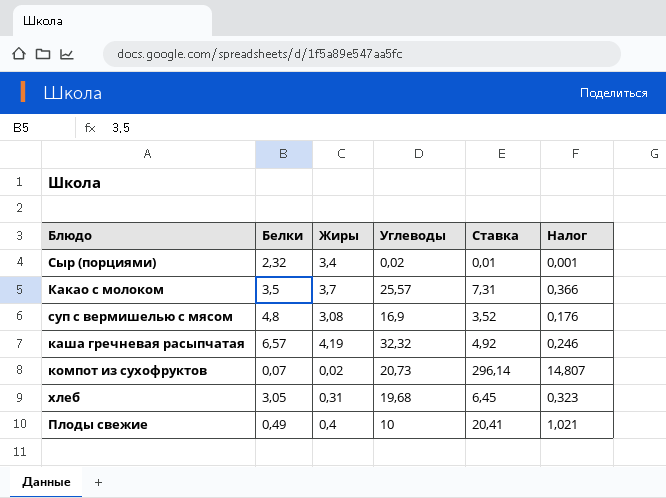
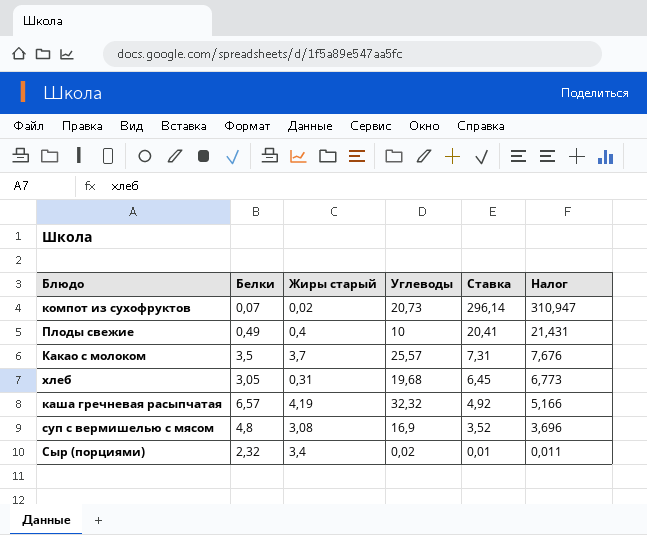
row order: none -> Ставка descending
column name: Жиры -> Жиры старый
column Налог | formula: [Ставка] * 0,05 -> [Ставка] * 1,05

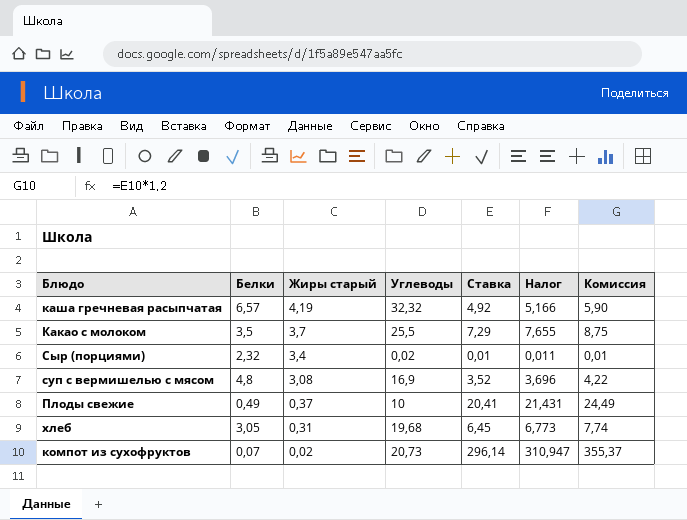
row order: Ставка descending -> Жиры старый descending
column Комиссия | formula: none -> [Ставка] * 1,2
Какао с молоком | Углеводы: 25,57 -> 25,5
Какао с молоком | Ставка: 7,31 -> 7,29
Какао с молоком | Налог: 7,676 -> 7,655
Плоды свежие | Жиры старый: 0,4 -> 0,37

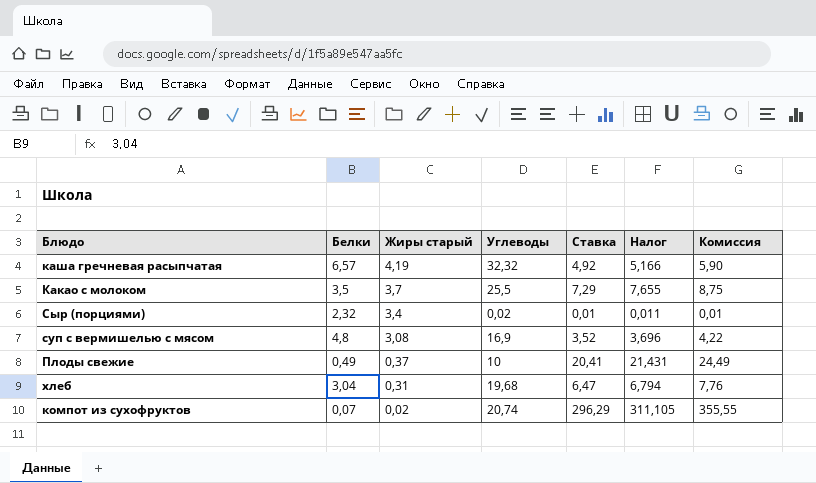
хлеб | Белки: 3,05 -> 3,04
хлеб | Ставка: 6,45 -> 6,47
хлеб | Налог: 6,773 -> 6,794
хлеб | Комиссия: 7,74 -> 7,76
компот из сухофруктов | Углеводы: 20,73 -> 20,74
компот из сухофруктов | Ставка: 296,14 -> 296,29
компот из сухофруктов | Налог: 310,947 -> 311,105
компот из сухофруктов | Комиссия: 355,37 -> 355,55

